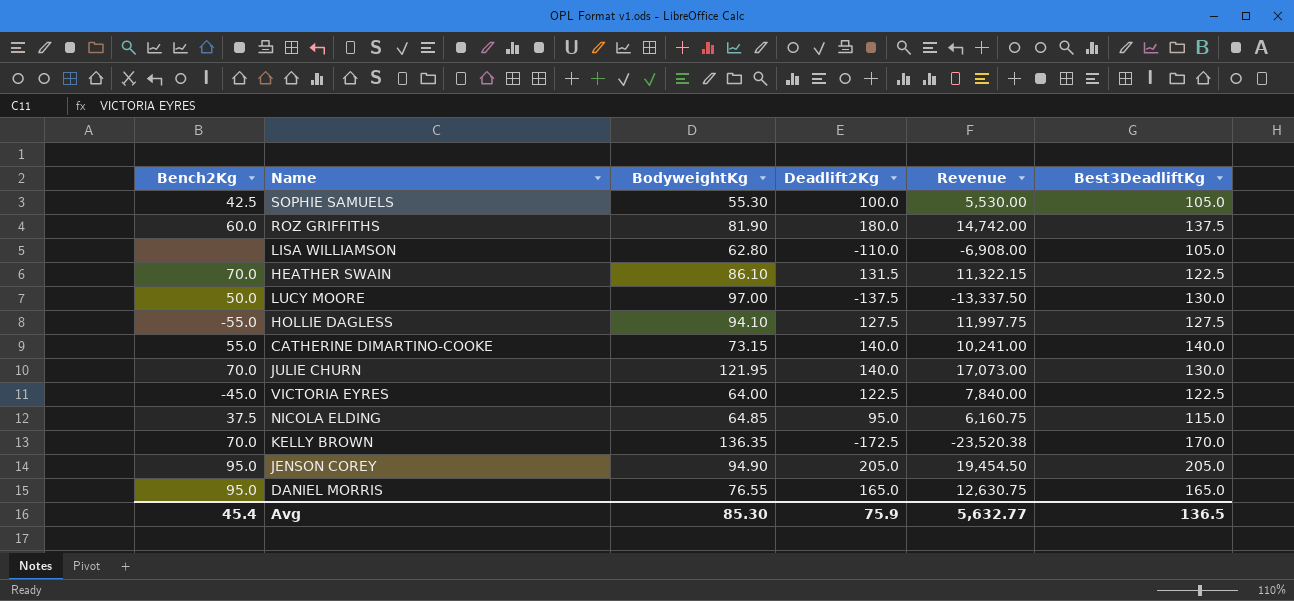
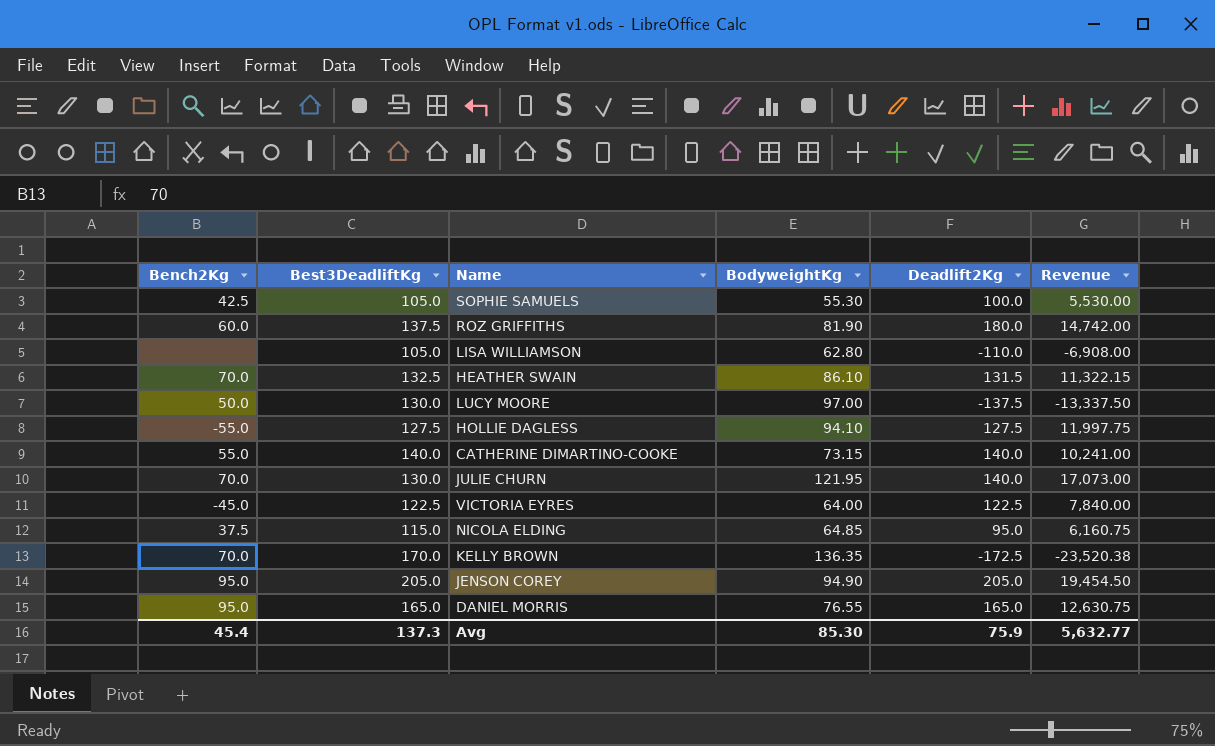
column Best3DeadliftKg | position: 6 -> 2
HEATHER SWAIN | Best3DeadliftKg: 122.5 -> 132.5
Avg | Best3DeadliftKg: 136.5 -> 137.3

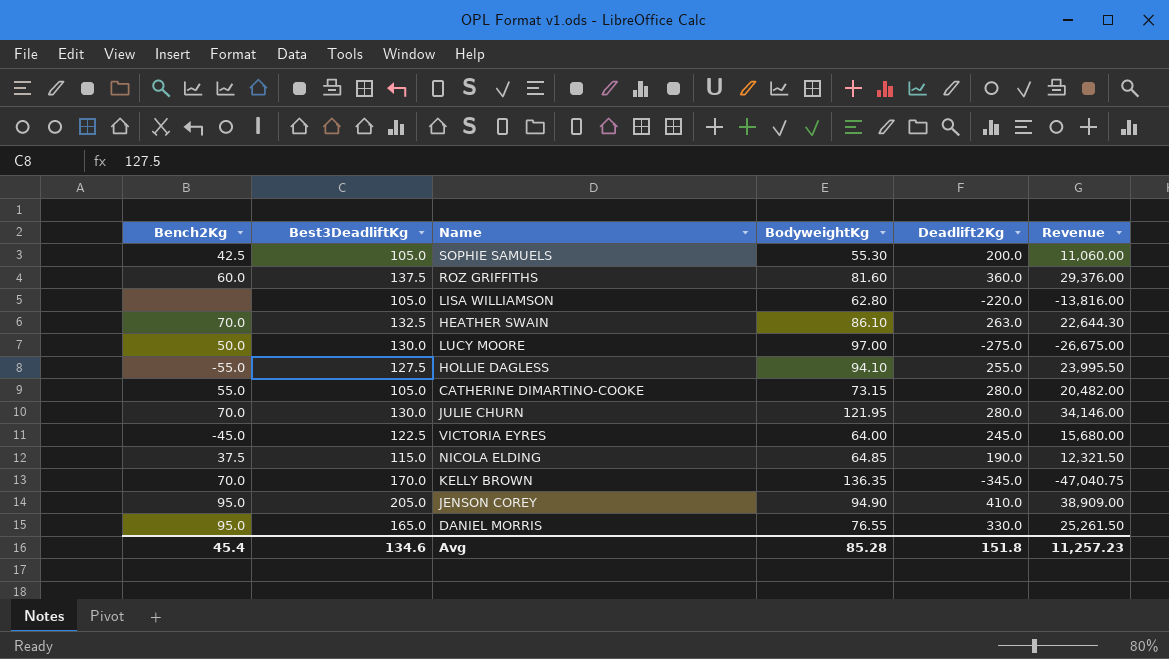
SOPHIE SAMUELS | Deadlift2Kg: 100.0 -> 200.0
SOPHIE SAMUELS | Revenue: 5,530.00 -> 11,060.00
ROZ GRIFFITHS | BodyweightKg: 81.90 -> 81.60
ROZ GRIFFITHS | Deadlift2Kg: 180.0 -> 360.0
ROZ GRIFFITHS | Revenue: 14,742.00 -> 29,376.00
LISA WILLIAMSON | Deadlift2Kg: -110.0 -> -220.0
LISA WILLIAMSON | Revenue: -6,908.00 -> -13,816.00
HEATHER SWAIN | Deadlift2Kg: 131.5 -> 263.0
HEATHER SWAIN | Revenue: 11,322.15 -> 22,644.30
LUCY MOORE | Deadlift2Kg: -137.5 -> -275.0
LUCY MOORE | Revenue: -13,337.50 -> -26,675.00
HOLLIE DAGLESS | Deadlift2Kg: 127.5 -> 255.0
HOLLIE DAGLESS | Revenue: 11,997.75 -> 23,995.50
CATHERINE DIMARTINO-COOKE | Best3DeadliftKg: 140.0 -> 105.0
CATHERINE DIMARTINO-COOKE | Deadlift2Kg: 140.0 -> 280.0
CATHERINE DIMARTINO-COOKE | Revenue: 10,241.00 -> 20,482.00
JULIE CHURN | Deadlift2Kg: 140.0 -> 280.0
JULIE CHURN | Revenue: 17,073.00 -> 34,146.00
VICTORIA EYRES | Deadlift2Kg: 122.5 -> 245.0
VICTORIA EYRES | Revenue: 7,840.00 -> 15,680.00
NICOLA ELDING | Deadlift2Kg: 95.0 -> 190.0
NICOLA ELDING | Revenue: 6,160.75 -> 12,321.50
KELLY BROWN | Deadlift2Kg: -172.5 -> -345.0
KELLY BROWN | Revenue: -23,520.38 -> -47,040.75
JENSON COREY | Deadlift2Kg: 205.0 -> 410.0
JENSON COREY | Revenue: 19,454.50 -> 38,909.00
DANIEL MORRIS | Deadlift2Kg: 165.0 -> 330.0
DANIEL MORRIS | Revenue: 12,630.75 -> 25,261.50
Avg | Best3DeadliftKg: 137.3 -> 134.6
Avg | BodyweightKg: 85.30 -> 85.28
Avg | Deadlift2Kg: 75.9 -> 151.8
Avg | Revenue: 5,632.77 -> 11,257.23

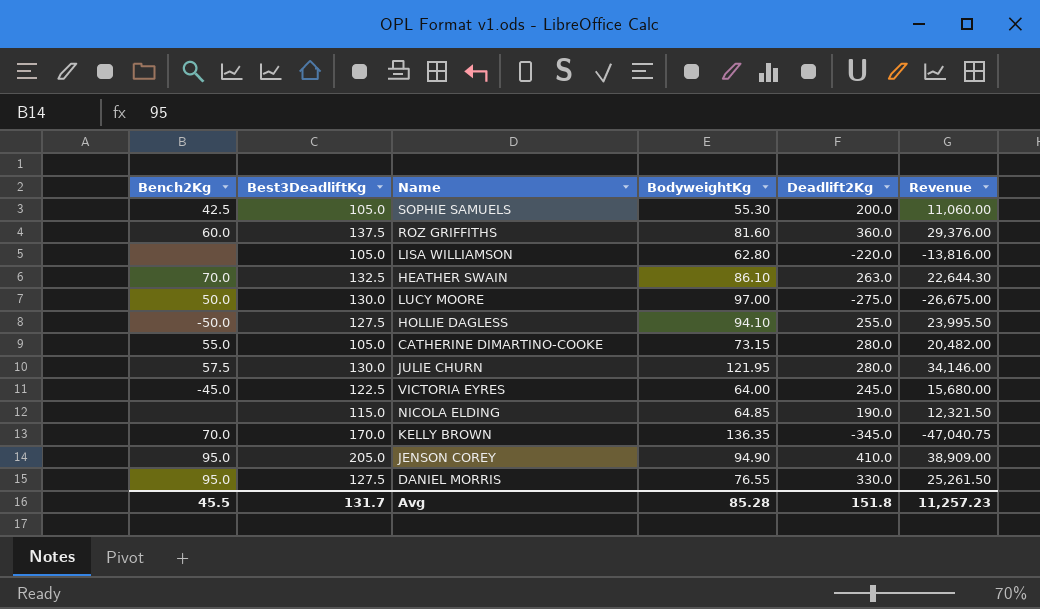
HOLLIE DAGLESS | Bench2Kg: -55.0 -> -50.0
JULIE CHURN | Bench2Kg: 70.0 -> 57.5
NICOLA ELDING | Bench2Kg: 37.5 -> none
DANIEL MORRIS | Best3DeadliftKg: 165.0 -> 127.5
Avg | Bench2Kg: 45.4 -> 45.5
Avg | Best3DeadliftKg: 134.6 -> 131.7

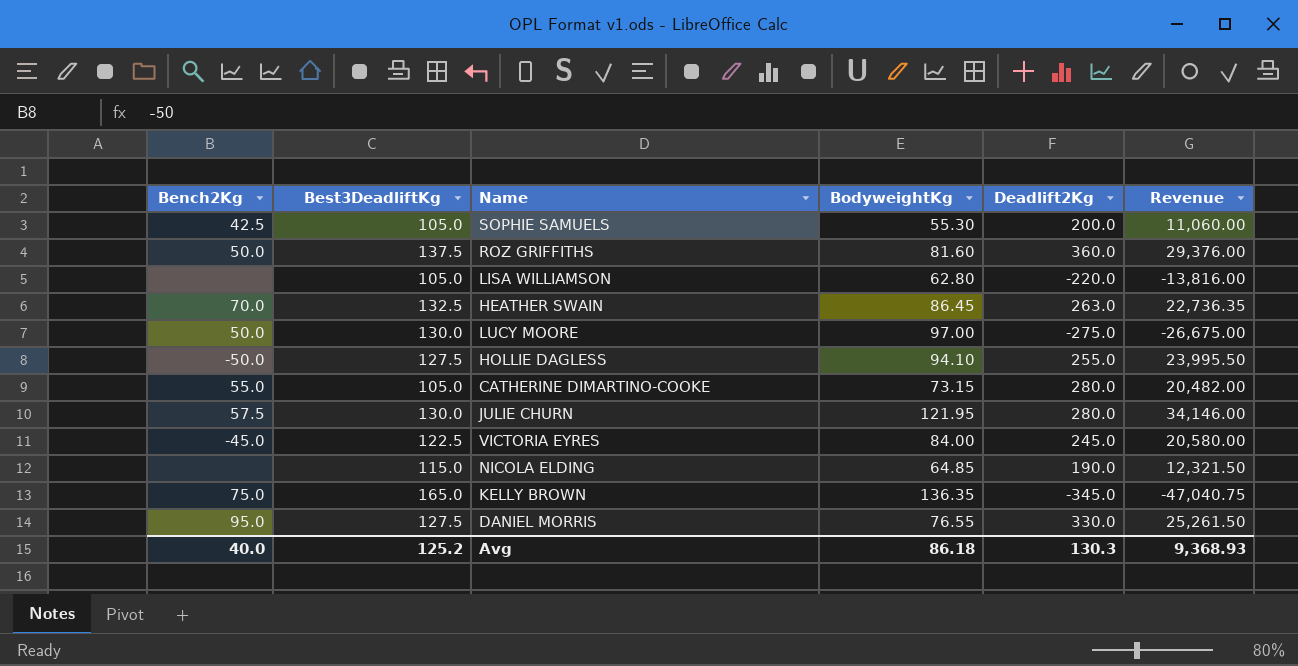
row JENSON COREY: 95.0 | 205.0 | 94.90 | 410.0 | 38,909.00 -> none
ROZ GRIFFITHS | Bench2Kg: 60.0 -> 50.0
HEATHER SWAIN | BodyweightKg: 86.10 -> 86.45
HEATHER SWAIN | Revenue: 22,644.30 -> 22,736.35
VICTORIA EYRES | BodyweightKg: 64.00 -> 84.00
VICTORIA EYRES | Revenue: 15,680.00 -> 20,580.00
KELLY BROWN | Bench2Kg: 70.0 -> 75.0
KELLY BROWN | Best3DeadliftKg: 170.0 -> 165.0
Avg | Bench2Kg: 45.5 -> 40.0
Avg | Best3DeadliftKg: 131.7 -> 125.2
Avg | BodyweightKg: 85.28 -> 86.18
Avg | Deadlift2Kg: 151.8 -> 130.3
Avg | Revenue: 11,257.23 -> 9,368.93

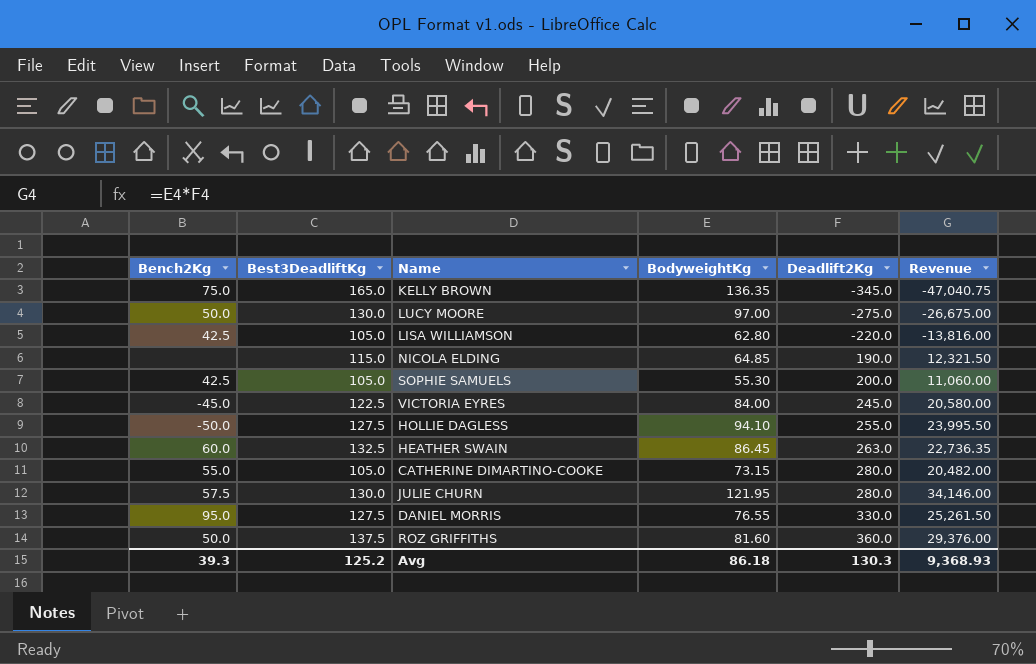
row order: none -> Deadlift2Kg ascending
LISA WILLIAMSON | Bench2Kg: none -> 42.5
HEATHER SWAIN | Bench2Kg: 70.0 -> 60.0
Avg | Bench2Kg: 40.0 -> 39.3

